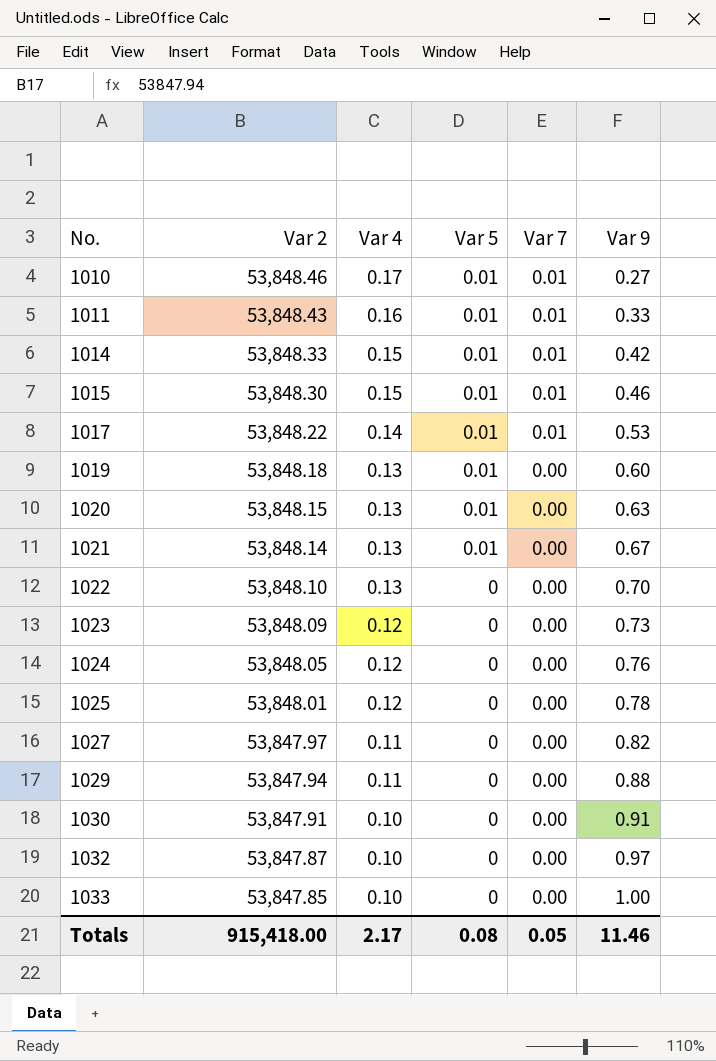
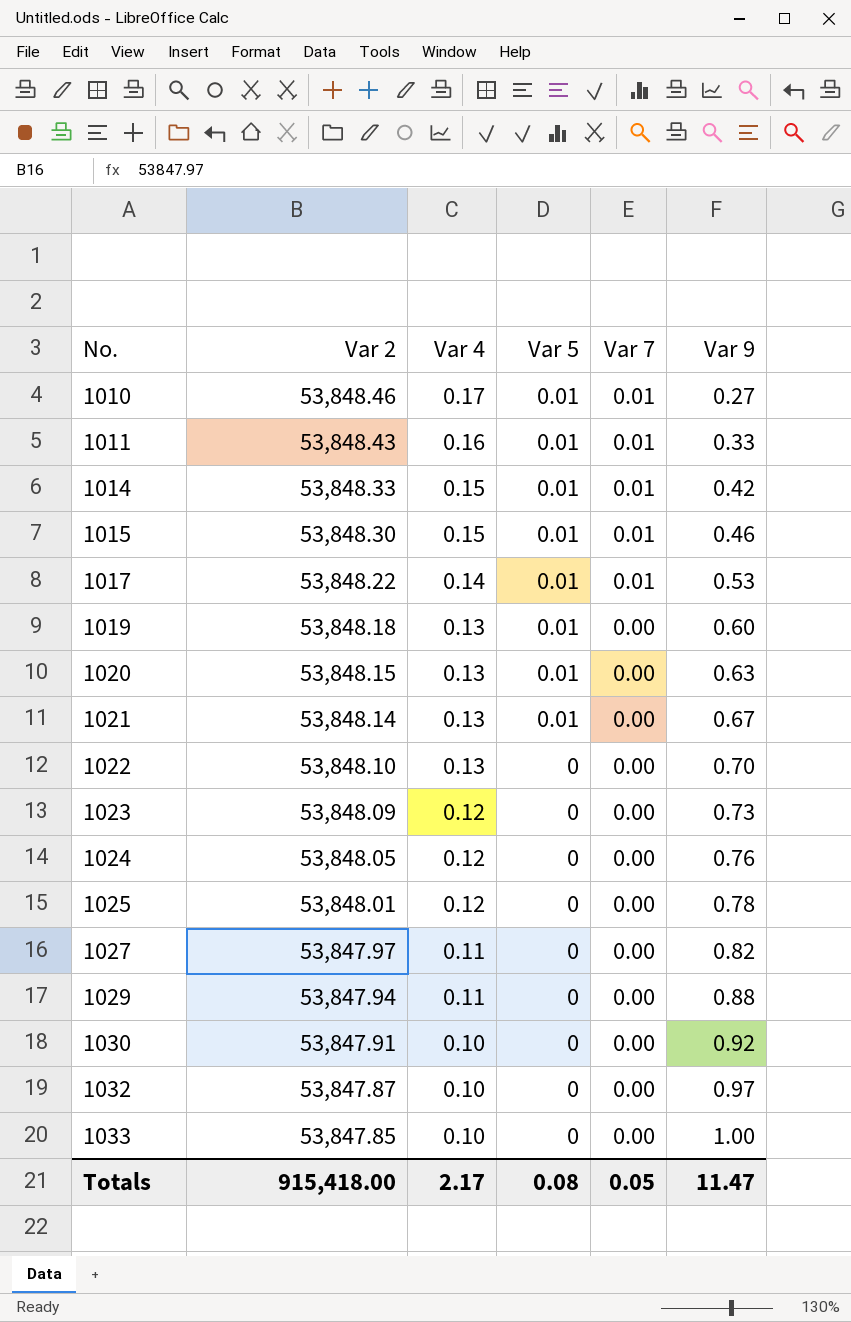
1030 | Var 9: 0.91 -> 0.92
Totals | Var 9: 11.46 -> 11.47

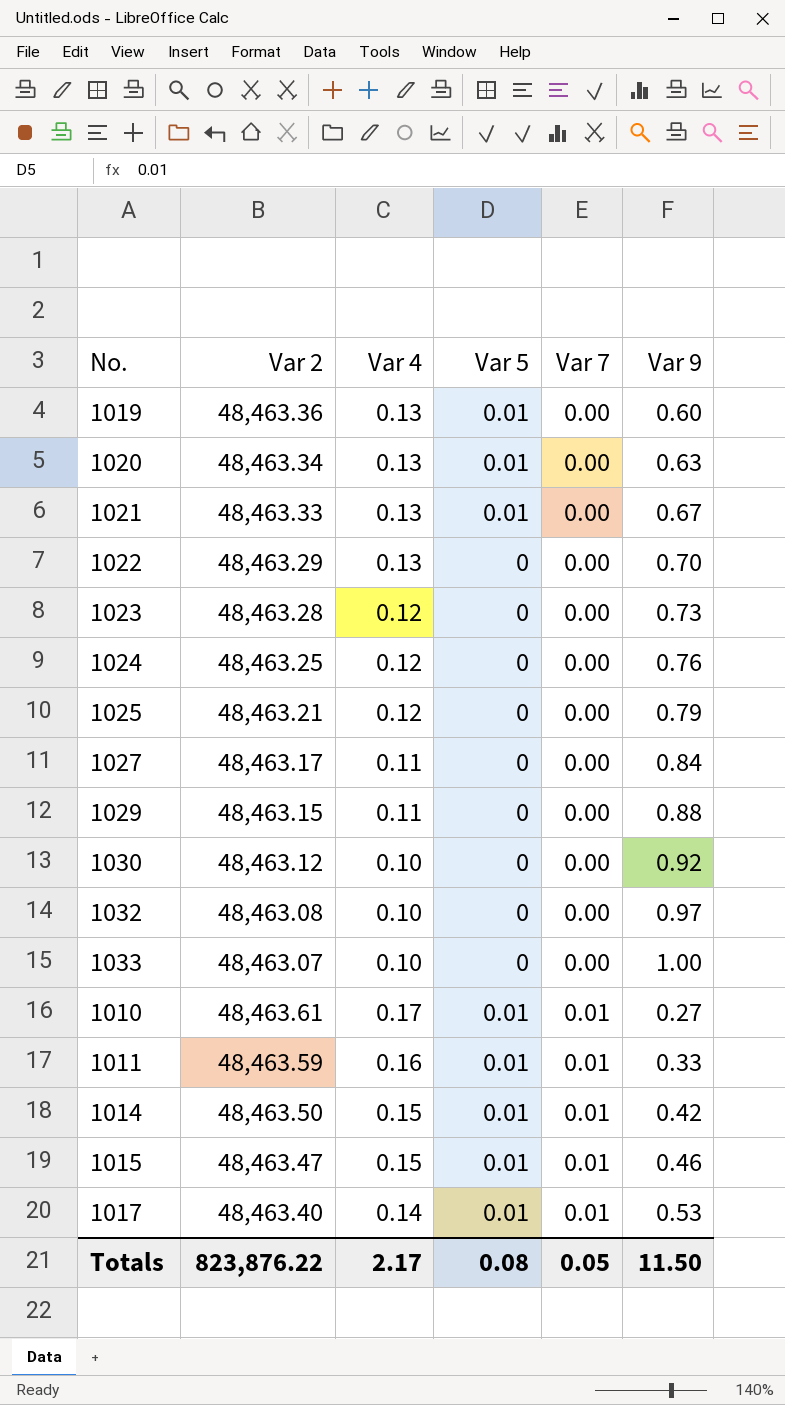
row order: No. ascending -> Var 7 ascending
1019 | Var 2: 53,848.18 -> 48,463.36
1020 | Var 2: 53,848.15 -> 48,463.34
1021 | Var 2: 53,848.14 -> 48,463.33
1022 | Var 2: 53,848.10 -> 48,463.29
1023 | Var 2: 53,848.09 -> 48,463.28
1024 | Var 2: 53,848.05 -> 48,463.25
1025 | Var 2: 53,848.01 -> 48,463.21
1025 | Var 9: 0.78 -> 0.79
1027 | Var 2: 53,847.97 -> 48,463.17
1027 | Var 9: 0.82 -> 0.84
1029 | Var 2: 53,847.94 -> 48,463.15
1030 | Var 2: 53,847.91 -> 48,463.12
1032 | Var 2: 53,847.87 -> 48,463.08
1033 | Var 2: 53,847.85 -> 48,463.07
1010 | Var 2: 53,848.46 -> 48,463.61
1011 | Var 2: 53,848.43 -> 48,463.59
1014 | Var 2: 53,848.33 -> 48,463.50
1015 | Var 2: 53,848.30 -> 48,463.47
1017 | Var 2: 53,848.22 -> 48,463.40
Totals | Var 2: 915,418.00 -> 823,876.22
Totals | Var 9: 11.47 -> 11.50

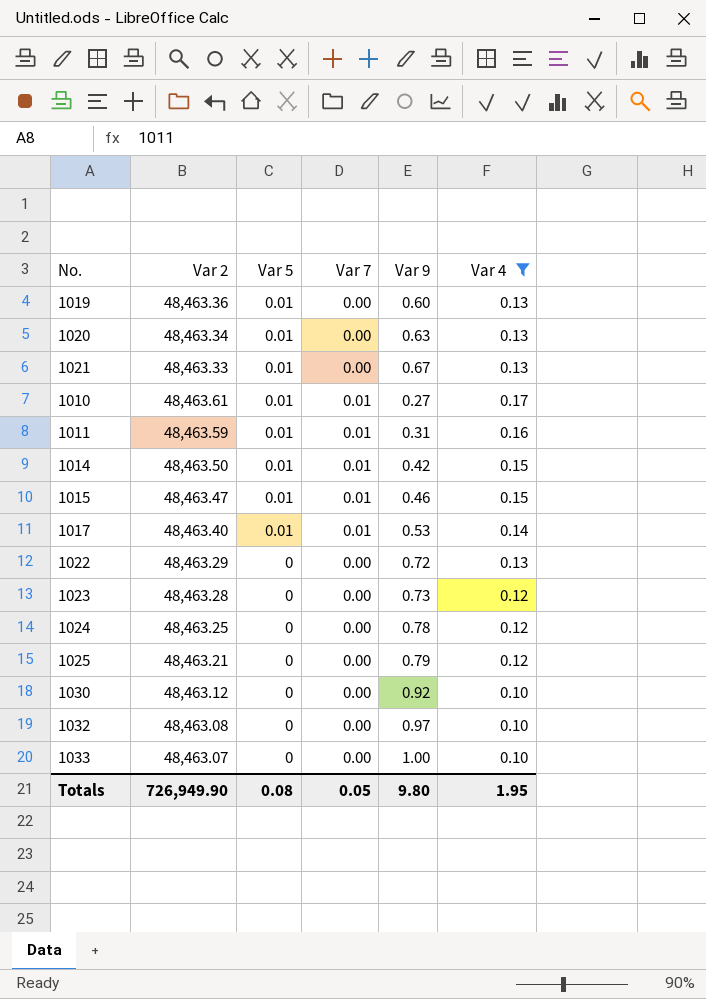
filter: none -> Var 4 != 0.11
row order: Var 7 ascending -> Var 5 descending
column Var 4 | position: 3 -> 6
1011 | Var 9: 0.33 -> 0.31
1022 | Var 9: 0.70 -> 0.72
1024 | Var 9: 0.76 -> 0.78
Totals | Var 2: 823,876.22 -> 726,949.90
Totals | Var 9: 11.50 -> 9.80
Totals | Var 4: 2.17 -> 1.95

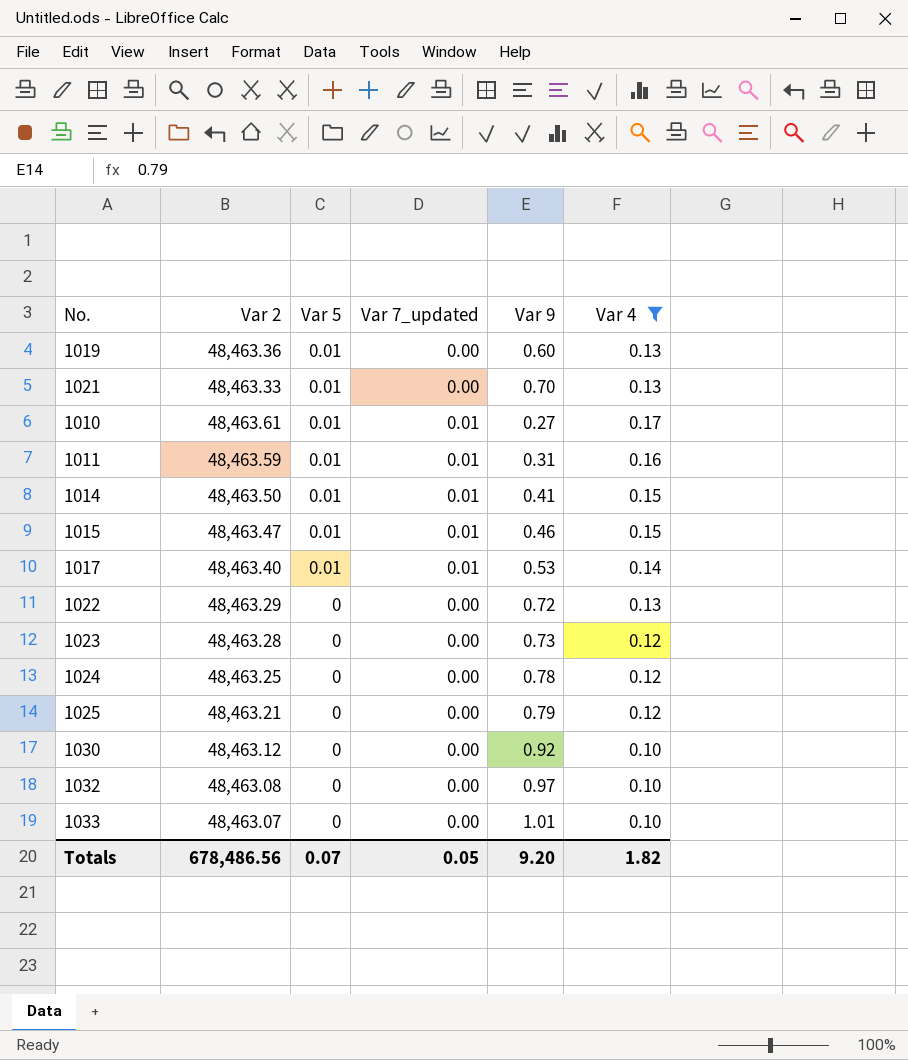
column name: Var 7 -> Var 7_updated
row 1020: 48,463.34 | 0.01 | 0.00 | 0.63 | 0.13 -> none
1021 | Var 9: 0.67 -> 0.70
1014 | Var 9: 0.42 -> 0.41
1033 | Var 9: 1.00 -> 1.01
Totals | Var 2: 726,949.90 -> 678,486.56
Totals | Var 5: 0.08 -> 0.07
Totals | Var 9: 9.80 -> 9.20
Totals | Var 4: 1.95 -> 1.82

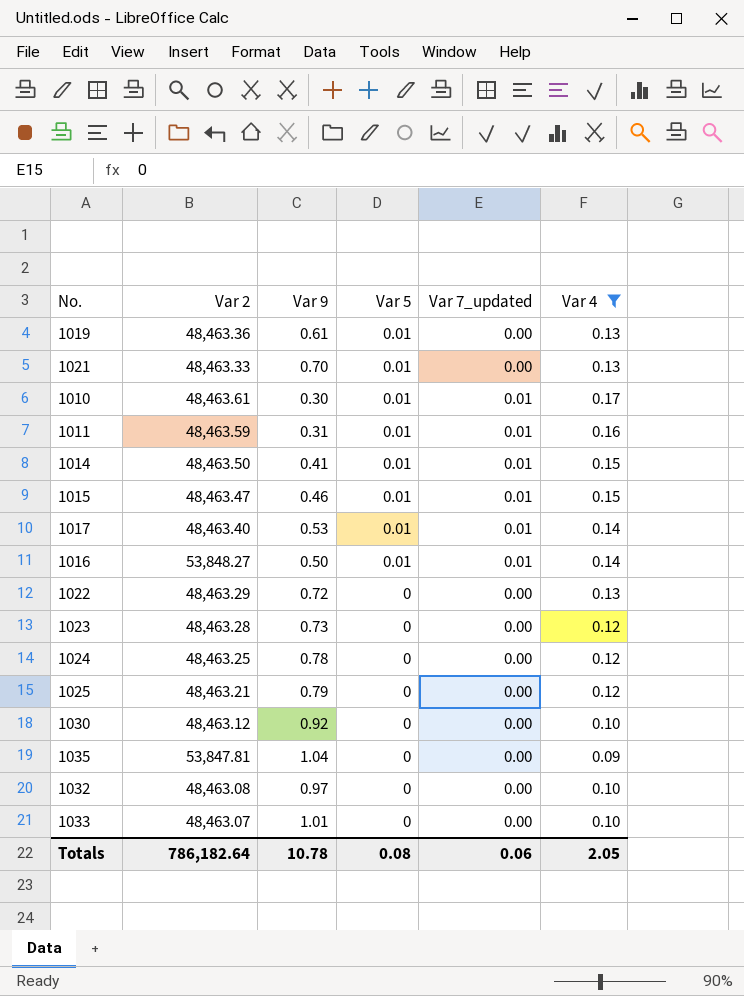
column Var 9 | position: 5 -> 3
1019 | Var 9: 0.60 -> 0.61
1010 | Var 9: 0.27 -> 0.30
row 1016: none -> 53,848.27 | 0.50 | 0.01 | 0.01 | 0.14
row 1035: none -> 53,847.81 | 1.04 | 0 | 0.00 | 0.09
Totals | Var 2: 678,486.56 -> 786,182.64
Totals | Var 9: 9.20 -> 10.78
Totals | Var 5: 0.07 -> 0.08
Totals | Var 7_updated: 0.05 -> 0.06
Totals | Var 4: 1.82 -> 2.05

